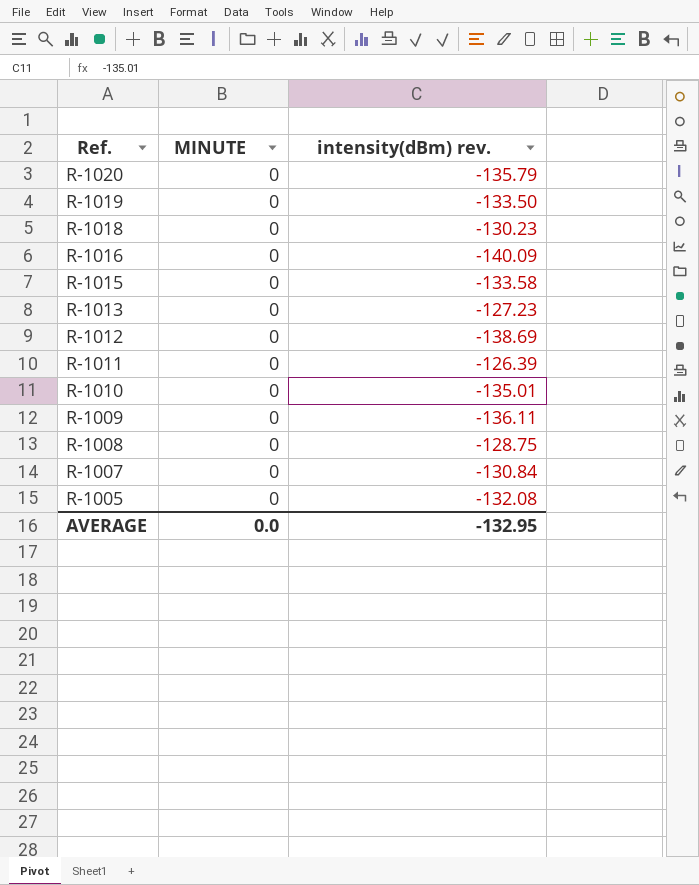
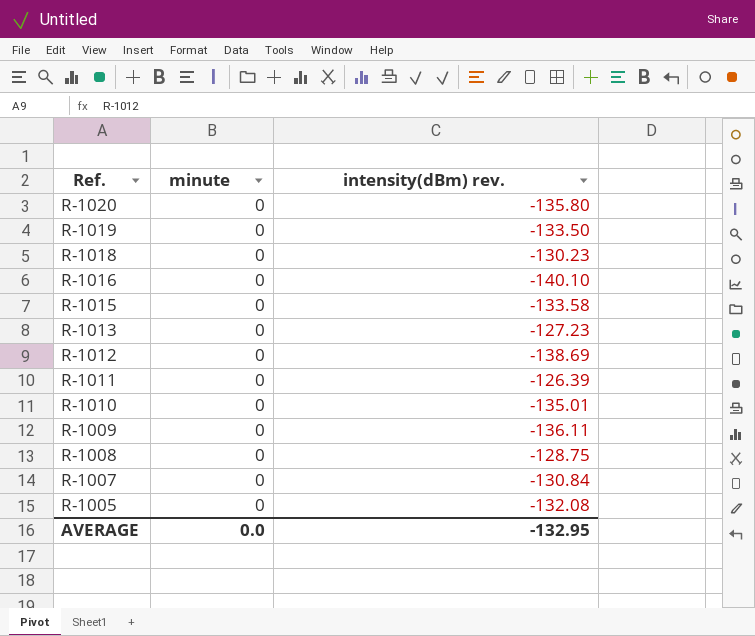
column name: MINUTE -> minute
R-1020 | intensity(dBm) rev.: -135.79 -> -135.80
R-1016 | intensity(dBm) rev.: -140.09 -> -140.10

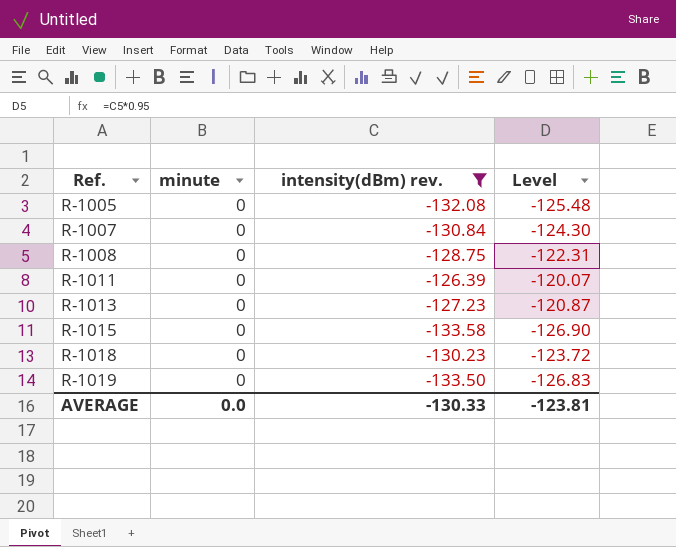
filter: none -> intensity(dBm) rev. >= -133.58
row order: Ref. descending -> Ref. ascending
column Level | formula: none -> [intensity(dBm) rev.] * 0.95
AVERAGE | intensity(dBm) rev.: -132.95 -> -130.33

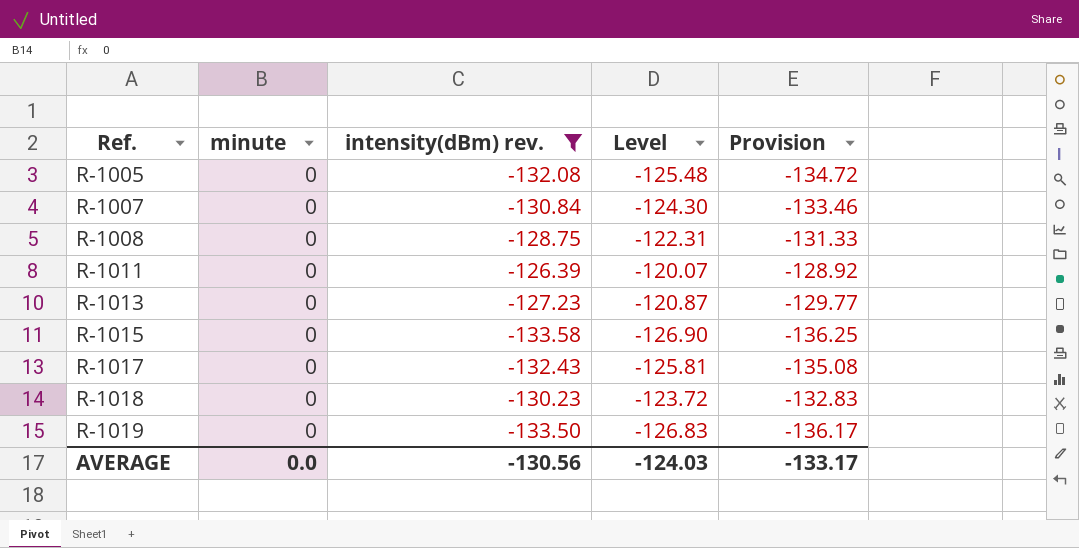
column Provision | formula: none -> [intensity(dBm) rev.] * 1.02
row R-1017: none -> 0 | -132.43 | -125.81 | -135.08
AVERAGE | intensity(dBm) rev.: -130.33 -> -130.56
AVERAGE | Level: -123.81 -> -124.03

